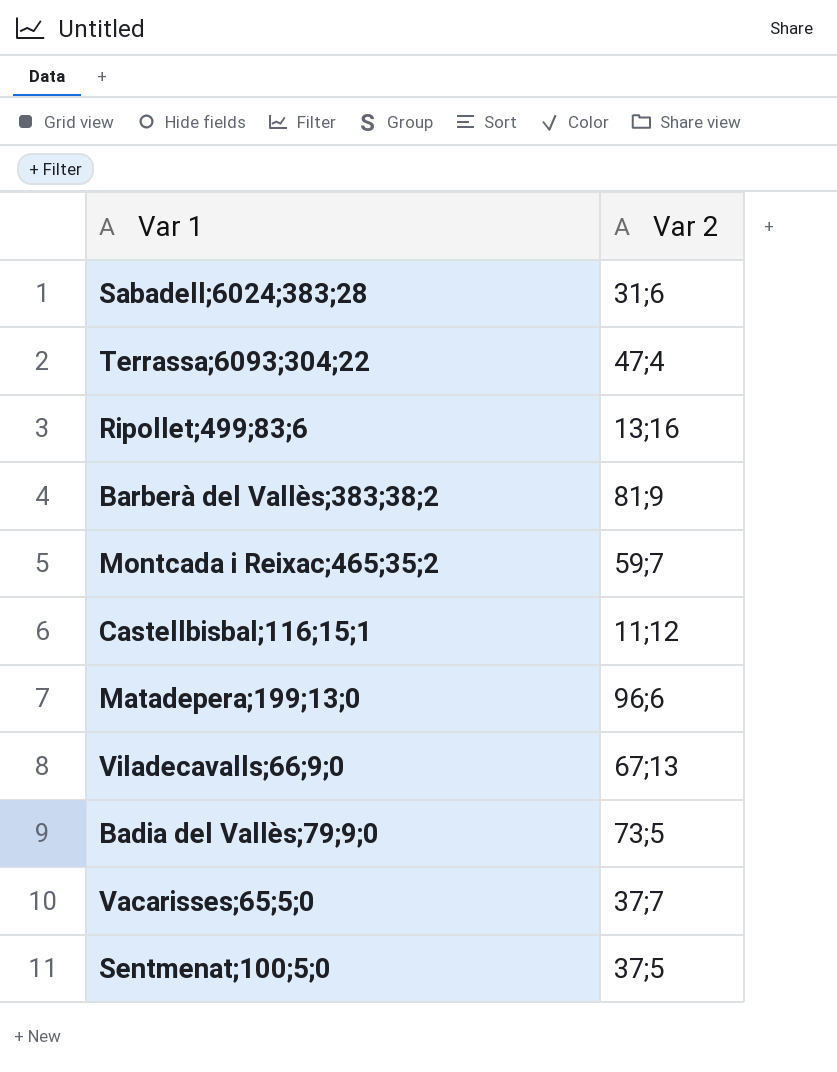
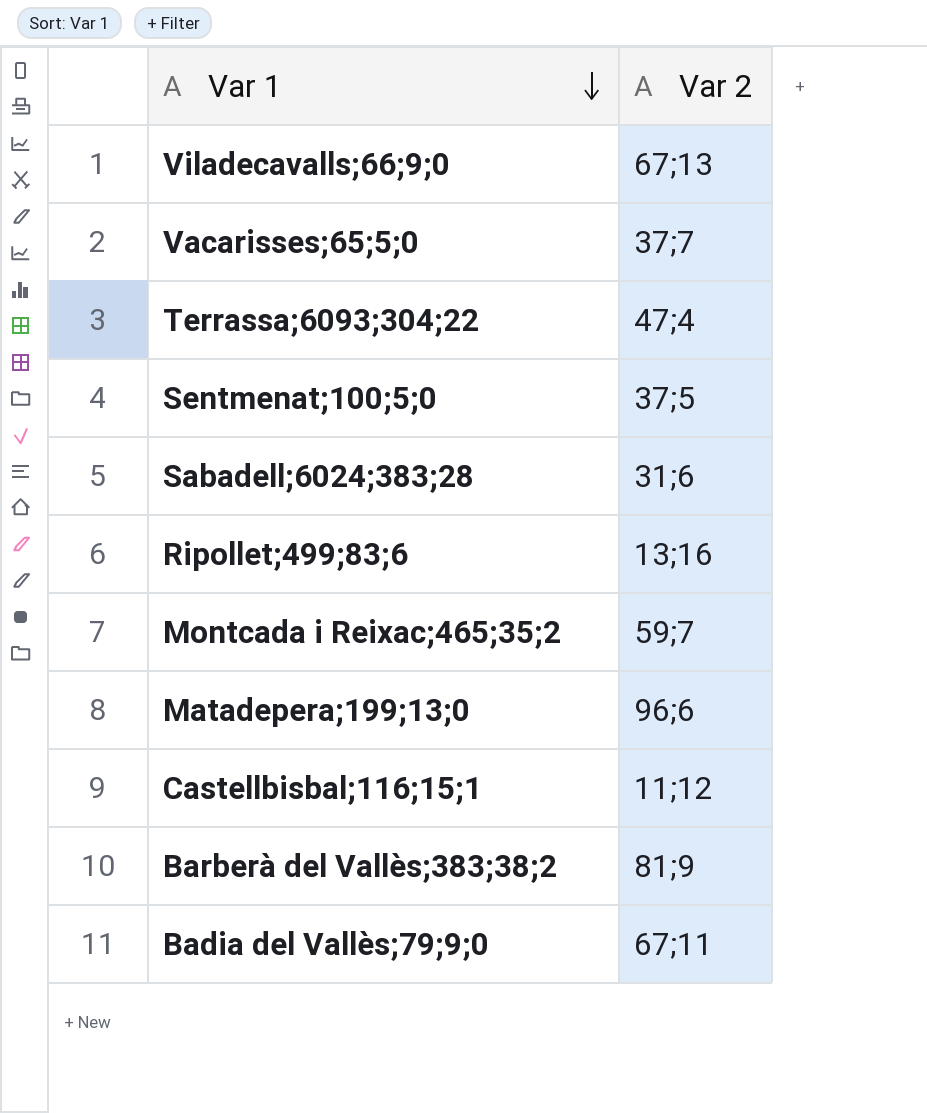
row order: none -> Var 1 descending
Badia del Vallès;79;9;0 | Var 2: 73;5 -> 67;11

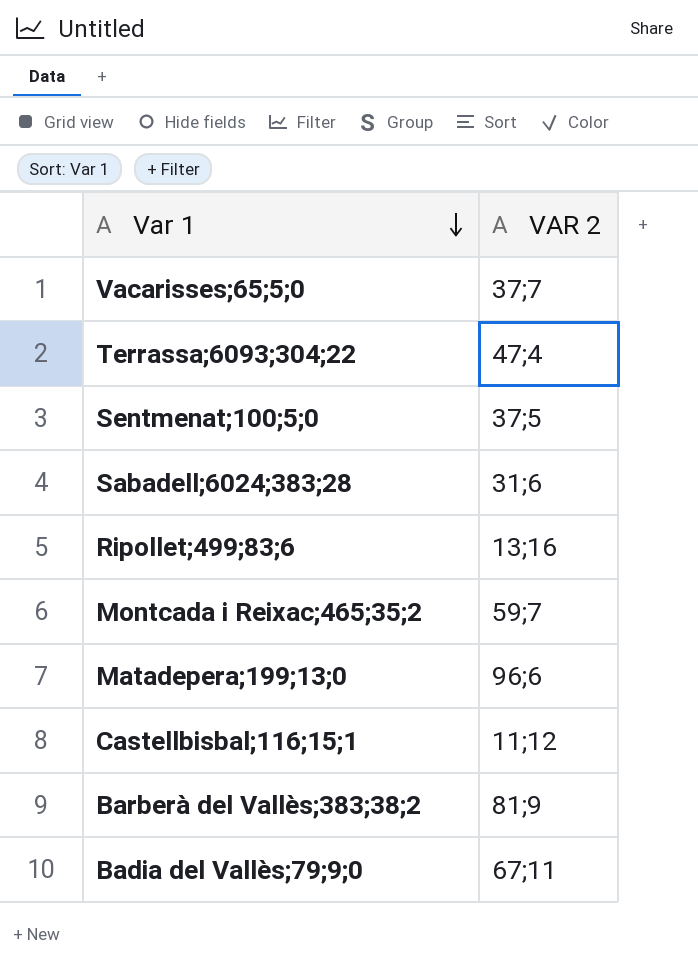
column name: Var 2 -> VAR 2
row Viladecavalls;66;9;0: 67;13 -> none

